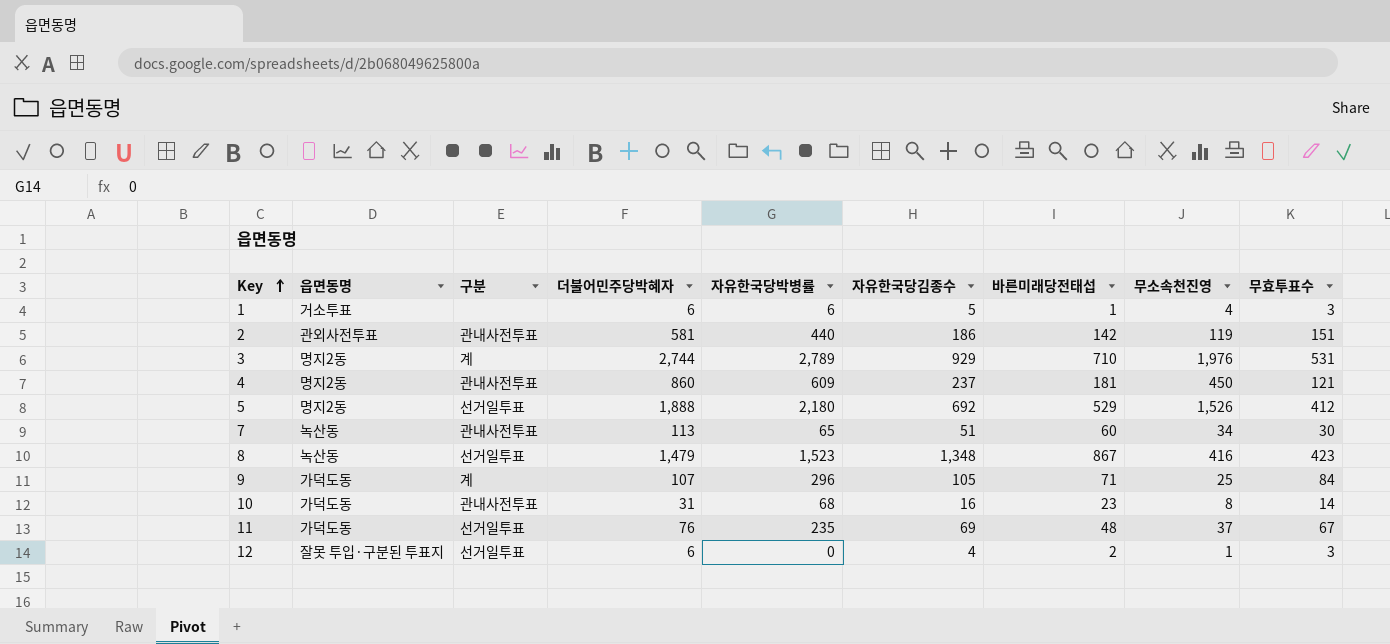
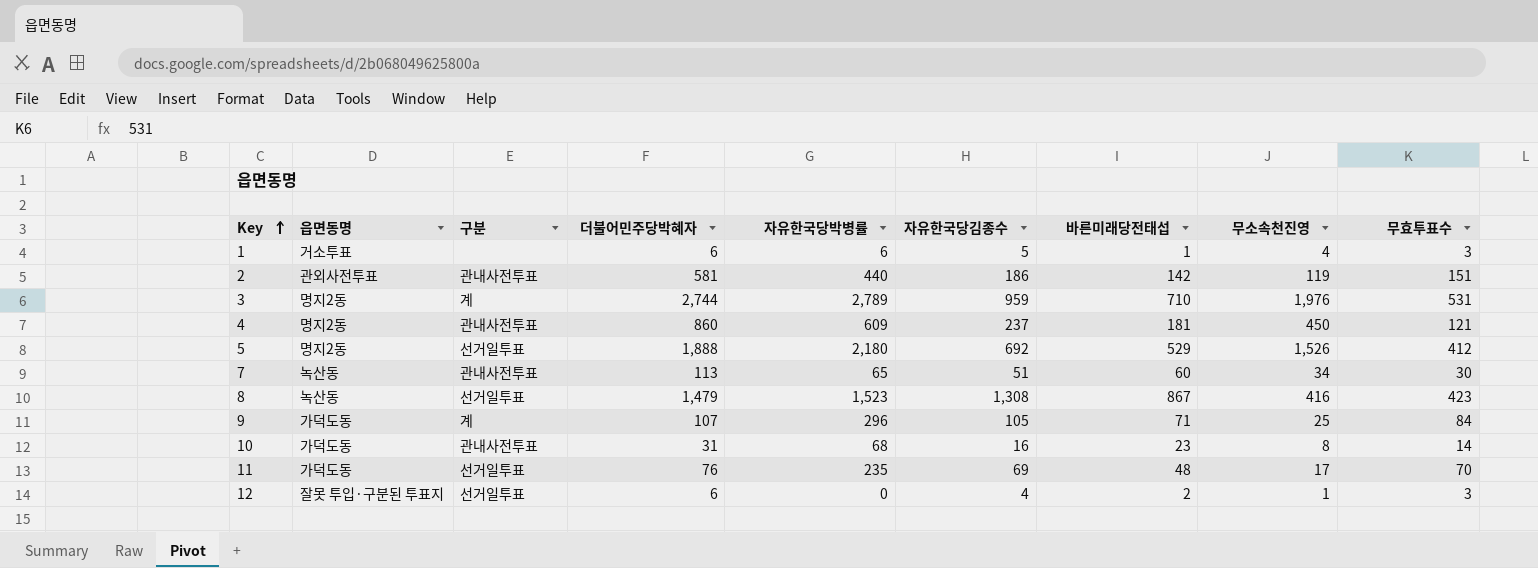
3 | 자유한국당김종수: 929 -> 959
8 | 자유한국당김종수: 1,348 -> 1,308
11 | 무소속천진영: 37 -> 17
11 | 무효투표수: 67 -> 70

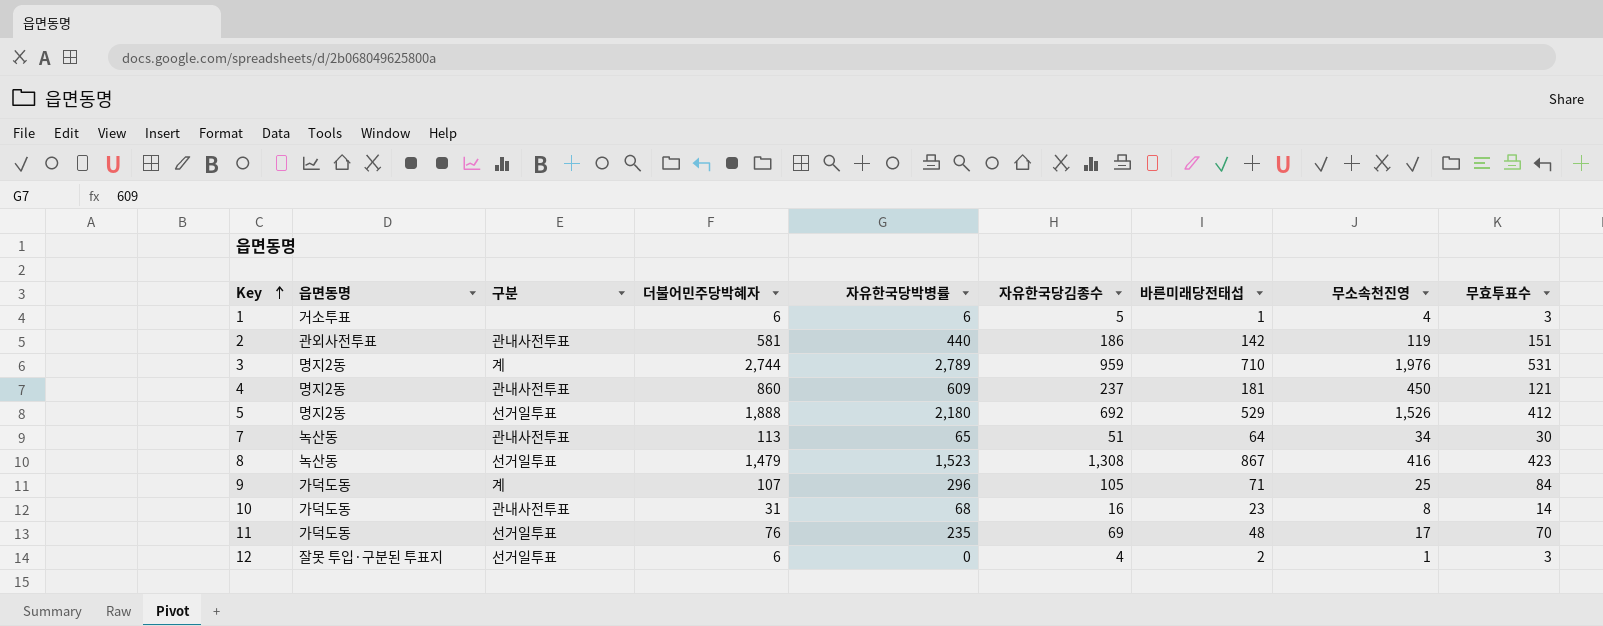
7 | 바른미래당전태섭: 60 -> 64

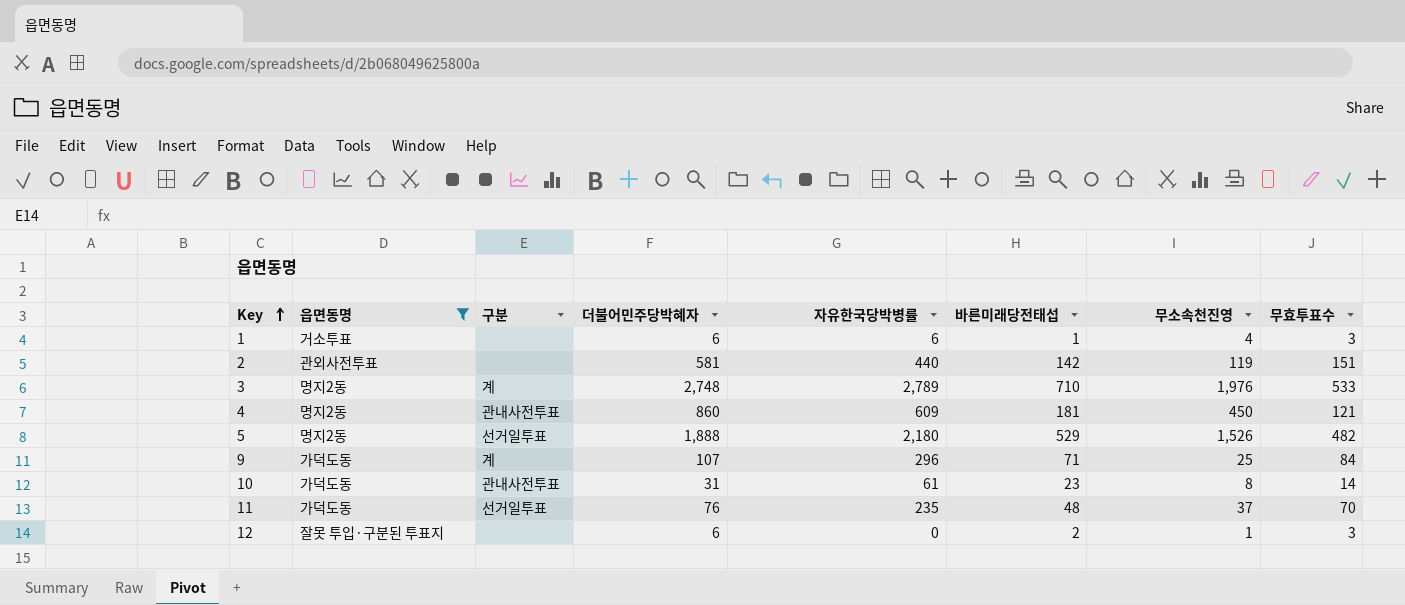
filter: none -> 읍면동명 != 녹산동
column 자유한국당김종수 | position: 6 -> none
2 | 구분: 관내사전투표 -> none
3 | 더불어민주당박혜자: 2,744 -> 2,748
3 | 무효투표수: 531 -> 533
5 | 무효투표수: 412 -> 482
10 | 자유한국당박병률: 68 -> 61
11 | 무소속천진영: 17 -> 37
12 | 구분: 선거일투표 -> none

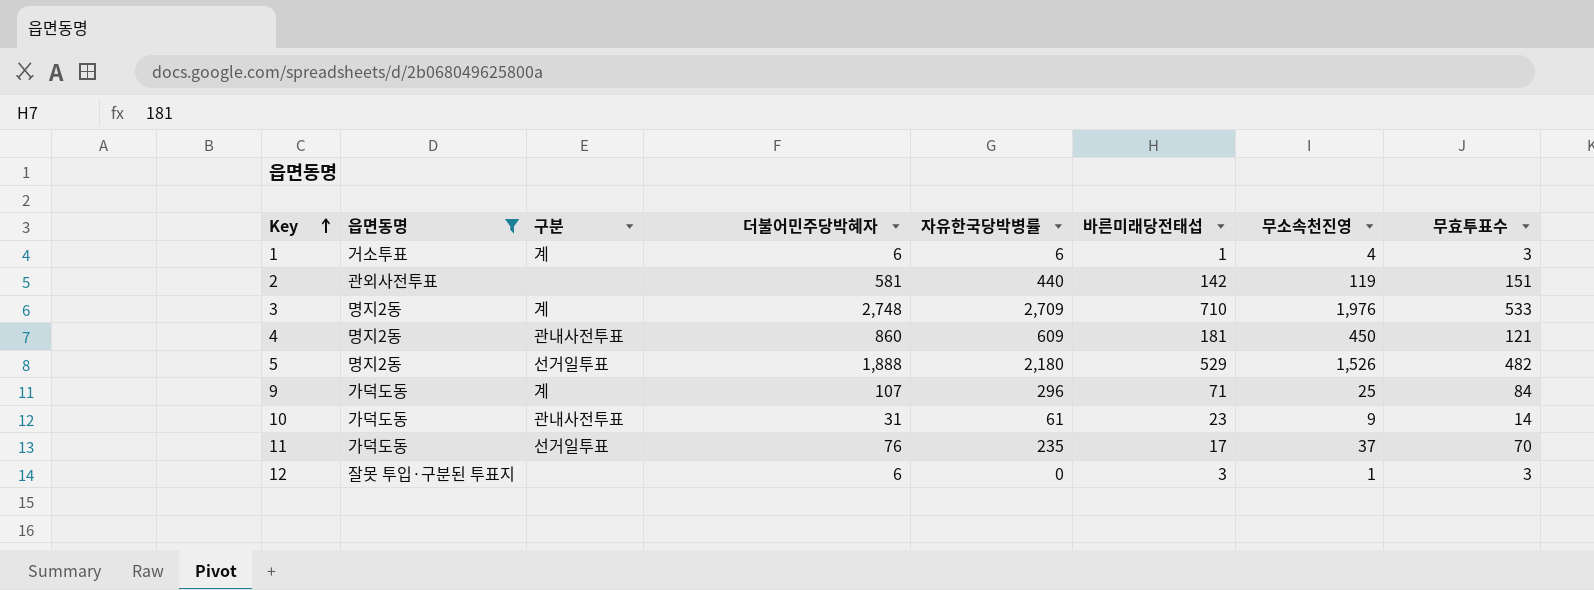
1 | 구분: none -> 계
3 | 자유한국당박병률: 2,789 -> 2,709
10 | 무소속천진영: 8 -> 9
11 | 바른미래당전태섭: 48 -> 17
12 | 바른미래당전태섭: 2 -> 3

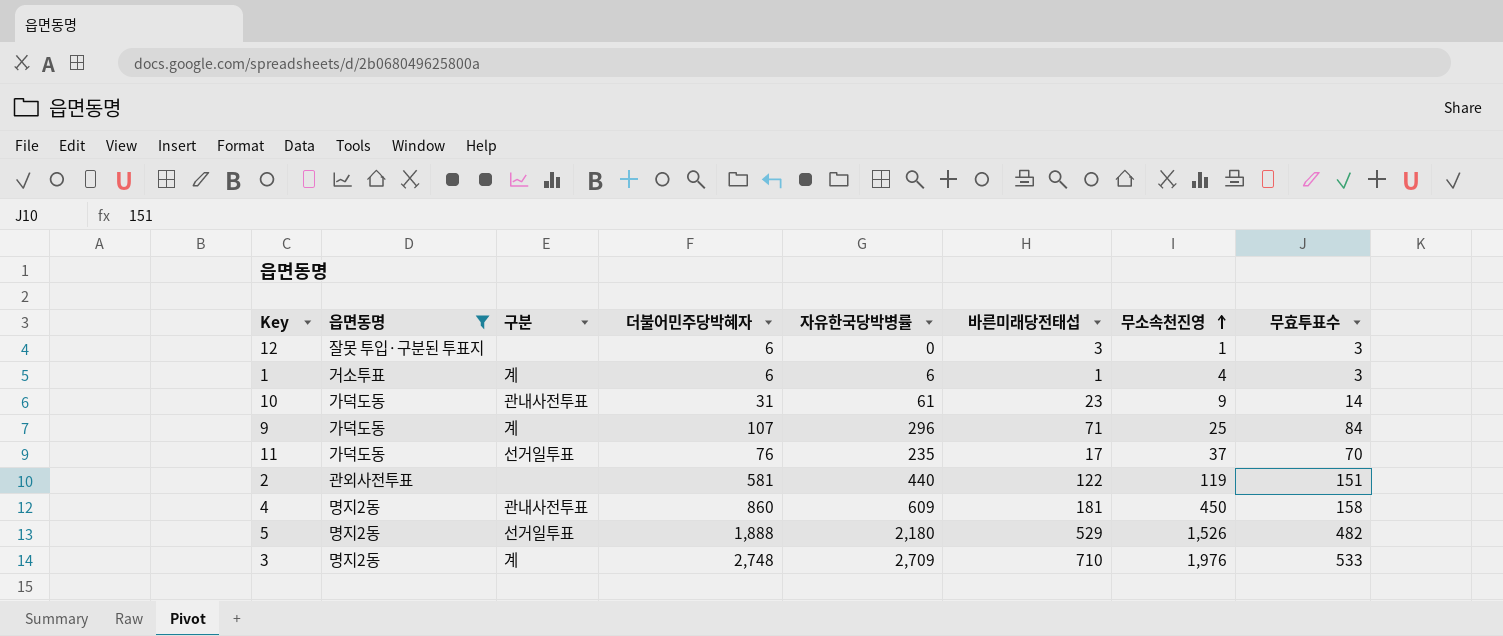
row order: Key ascending -> 무소속천진영 ascending
2 | 바른미래당전태섭: 142 -> 122
4 | 무효투표수: 121 -> 158

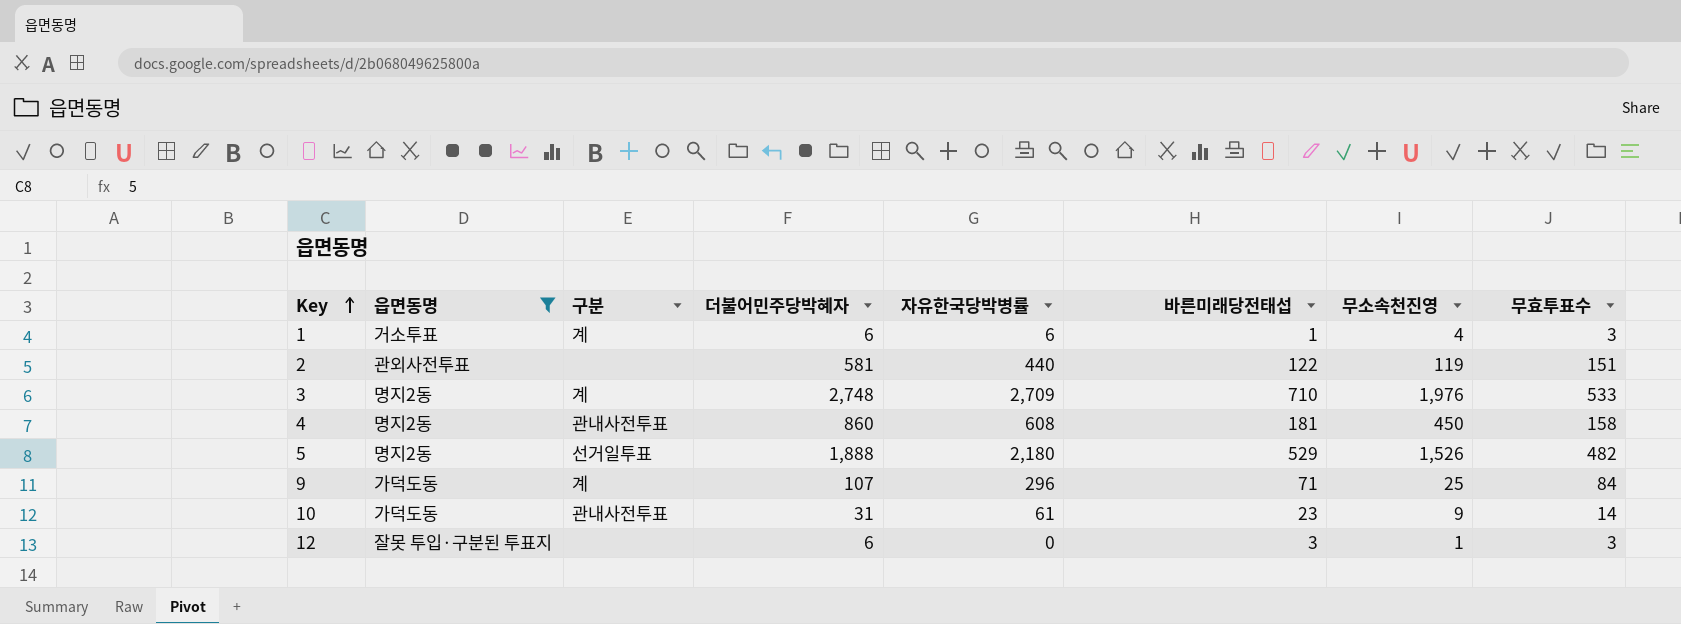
row order: 무소속천진영 ascending -> Key ascending
row 11: 가덕도동 | 선거일투표 | 76 | 235 | 17 | 37 | 70 -> none
4 | 자유한국당박병률: 609 -> 608

